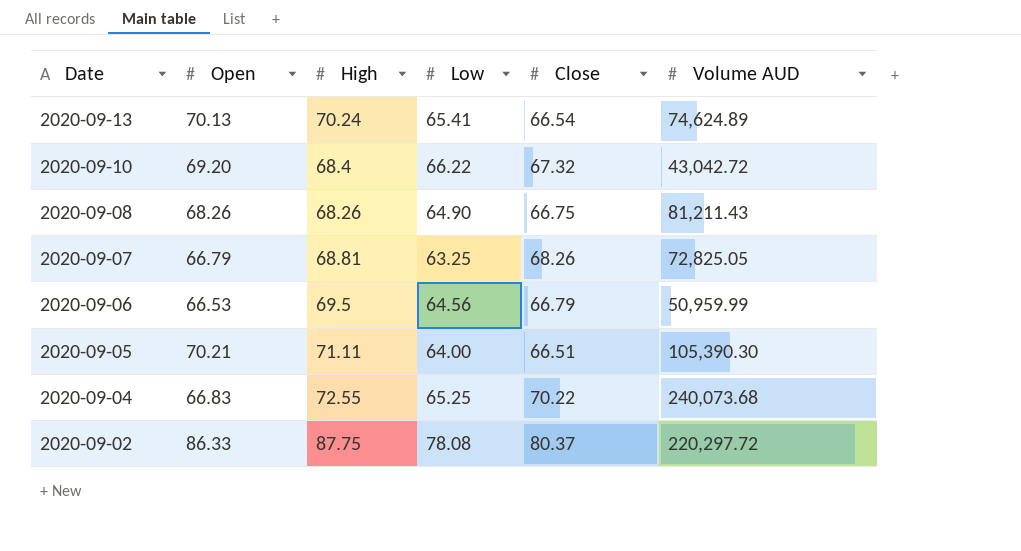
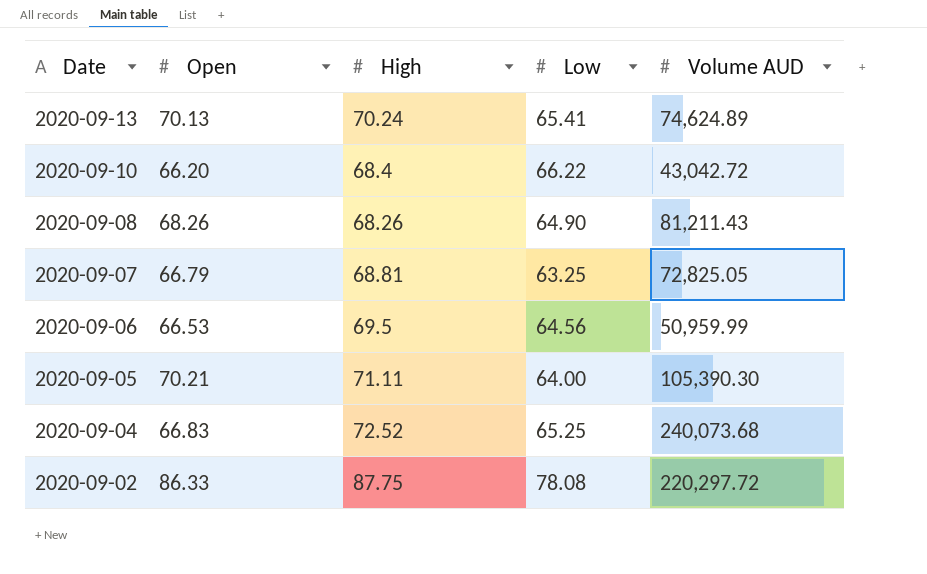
column Close | position: 5 -> none
2020-09-10 | Open: 69.20 -> 66.20
2020-09-04 | High: 72.55 -> 72.52

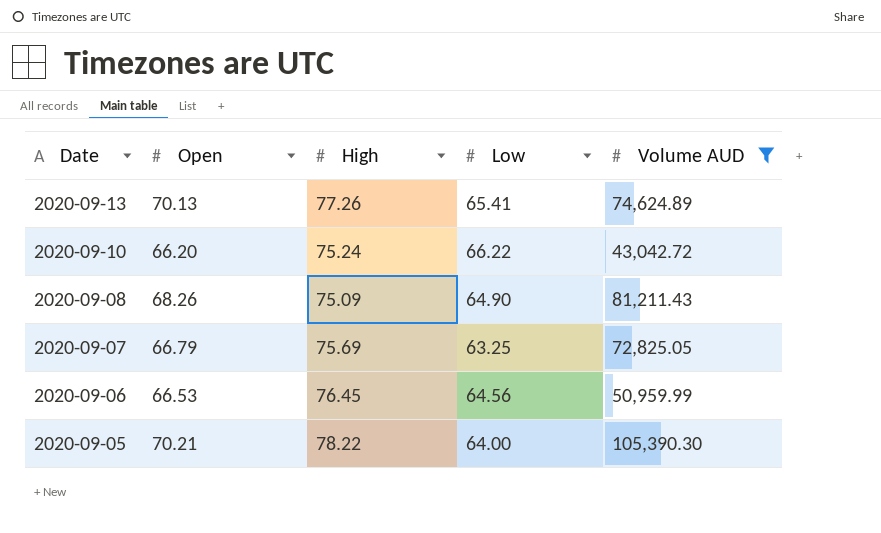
filter: none -> Volume AUD <= 105,390.30
2020-09-13 | High: 70.24 -> 77.26
2020-09-10 | High: 68.4 -> 75.24
2020-09-08 | High: 68.26 -> 75.09
2020-09-07 | High: 68.81 -> 75.69
2020-09-06 | High: 69.5 -> 76.45
2020-09-05 | High: 71.11 -> 78.22

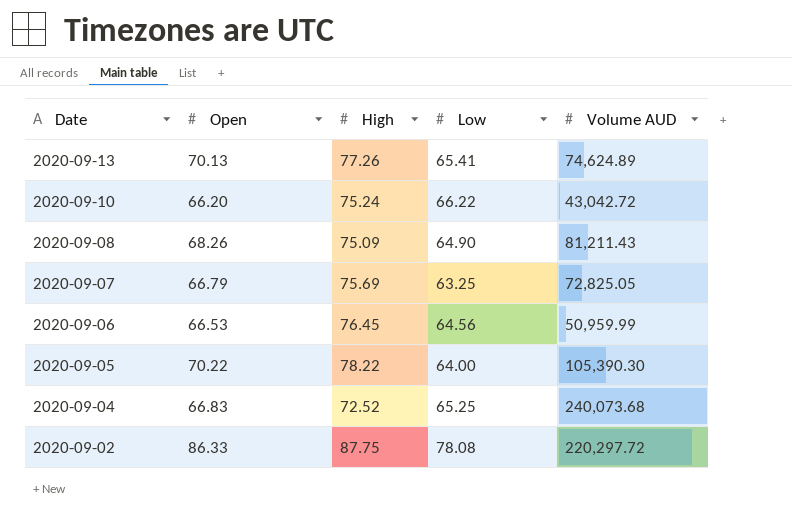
filter: Volume AUD <= 105,390.30 -> none
2020-09-05 | Open: 70.21 -> 70.22

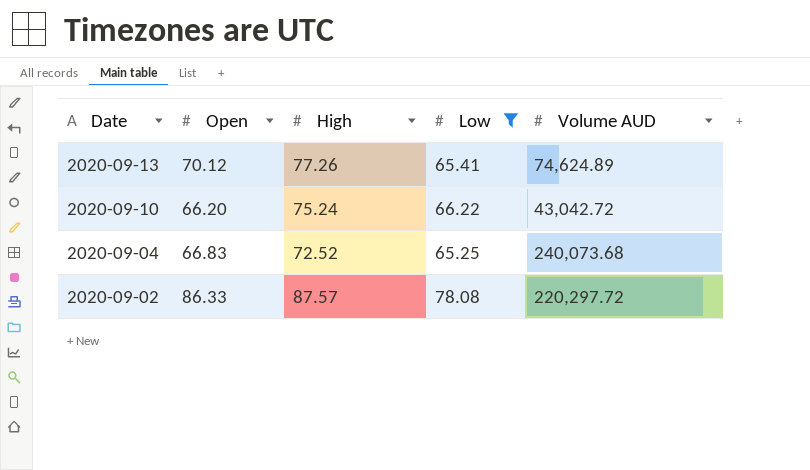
filter: none -> Low >= 65.25
2020-09-13 | Open: 70.13 -> 70.12
2020-09-02 | High: 87.75 -> 87.57

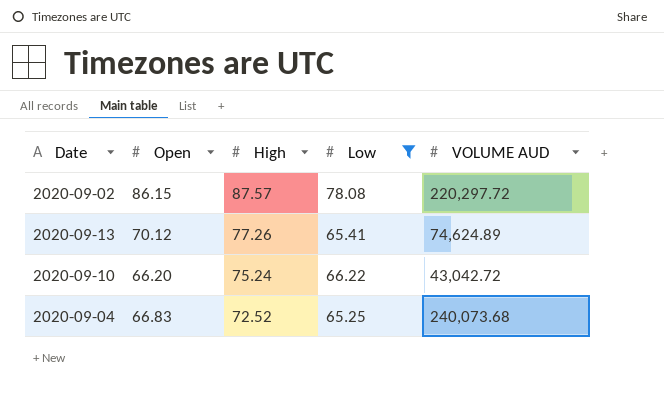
row order: Date descending -> High descending
column name: Volume AUD -> VOLUME AUD
2020-09-02 | Open: 86.33 -> 86.15

